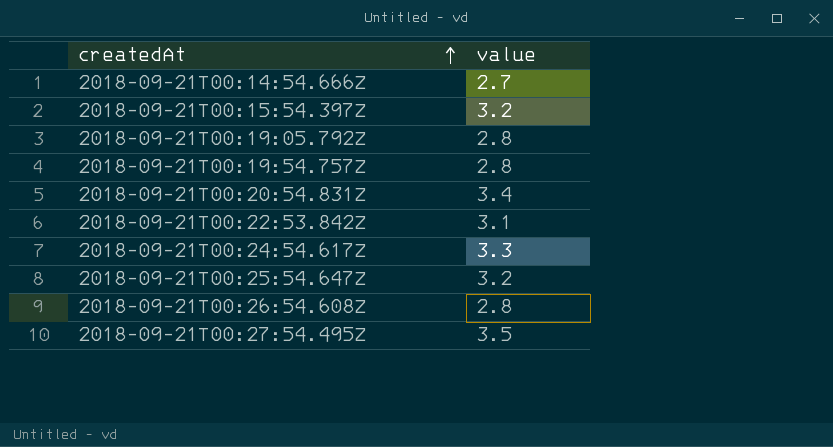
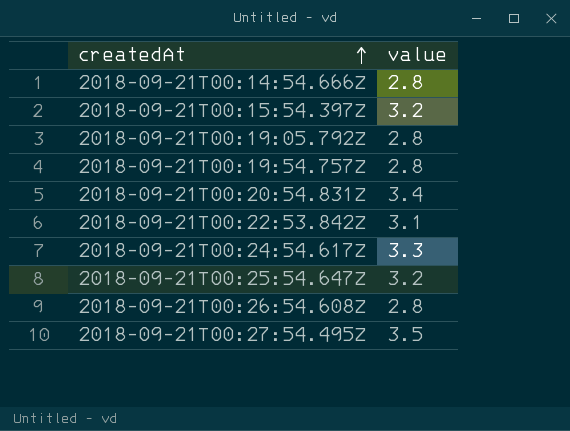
2018-09-21T00:14:54.666Z | value: 2.7 -> 2.8

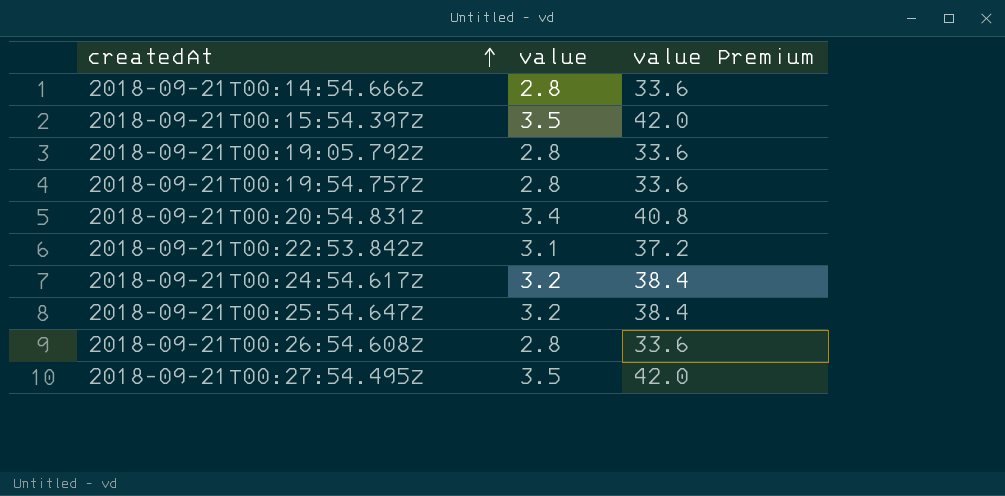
column value Premium | formula: none -> [value] * 12
2018-09-21T00:15:54.397Z | value: 3.2 -> 3.5
2018-09-21T00:24:54.617Z | value: 3.3 -> 3.2

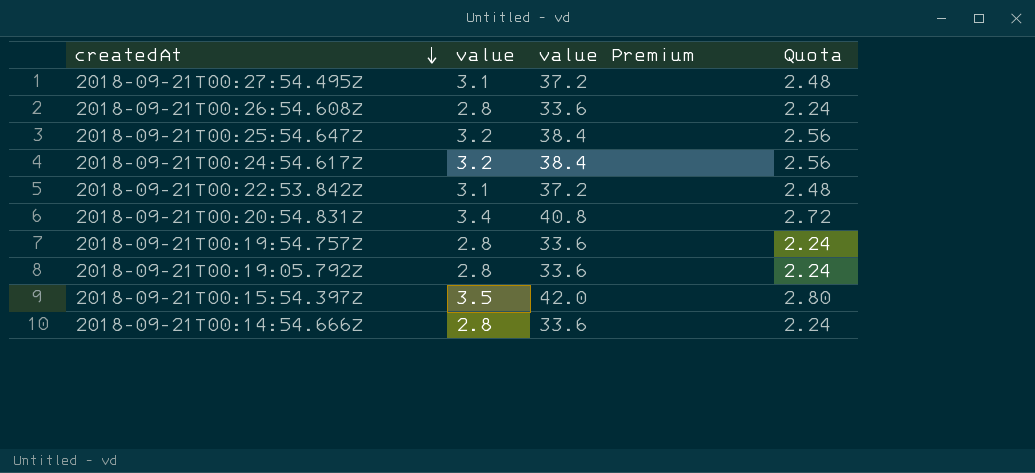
row order: createdAt ascending -> createdAt descending
column Quota | formula: none -> [value] * 0.8
2018-09-21T00:27:54.495Z | value: 3.5 -> 3.1
2018-09-21T00:27:54.495Z | value Premium: 42.0 -> 37.2

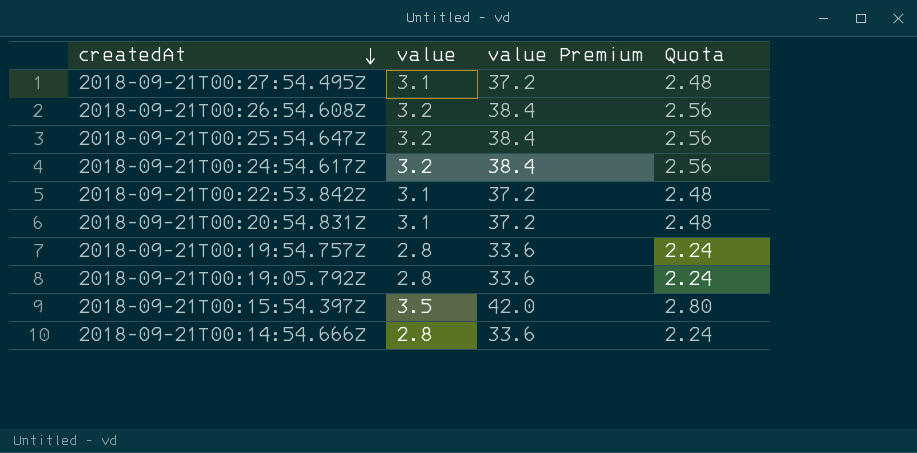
2018-09-21T00:26:54.608Z | value: 2.8 -> 3.2
2018-09-21T00:26:54.608Z | value Premium: 33.6 -> 38.4
2018-09-21T00:26:54.608Z | Quota: 2.24 -> 2.56
2018-09-21T00:20:54.831Z | value: 3.4 -> 3.1
2018-09-21T00:20:54.831Z | value Premium: 40.8 -> 37.2
2018-09-21T00:20:54.831Z | Quota: 2.72 -> 2.48

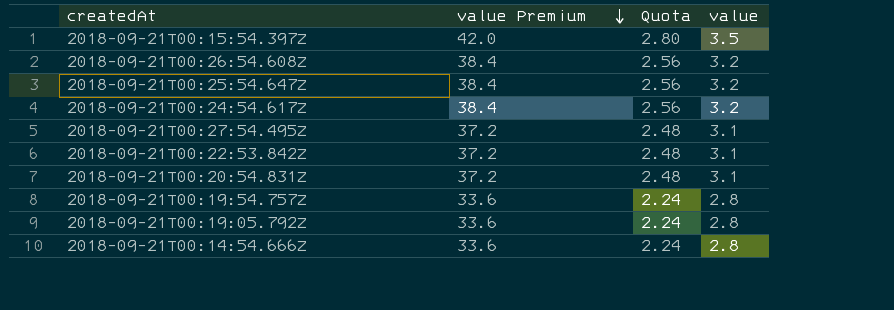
row order: createdAt descending -> value Premium descending
column value | position: 2 -> 4

